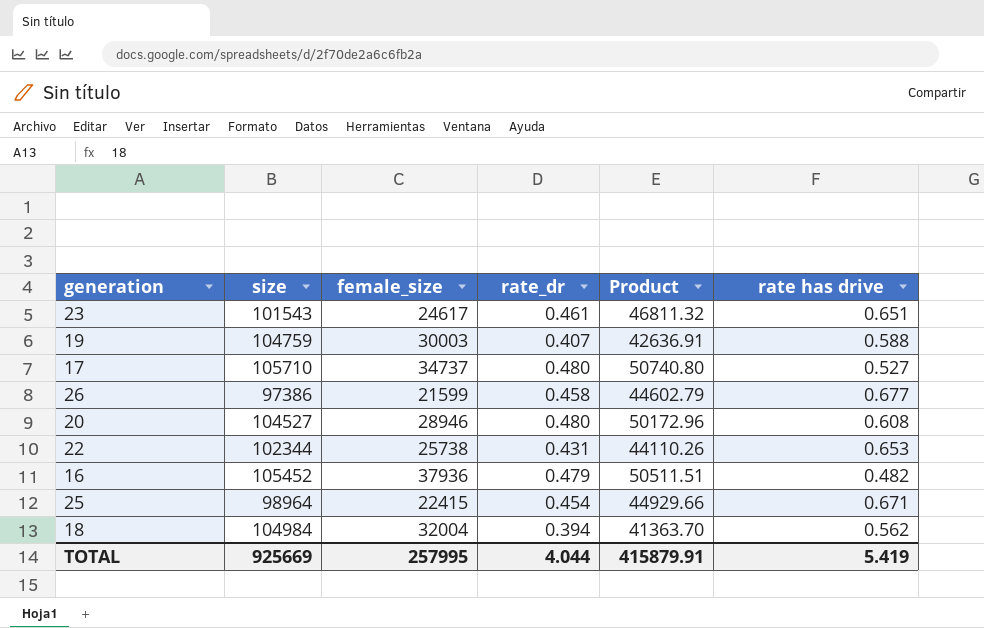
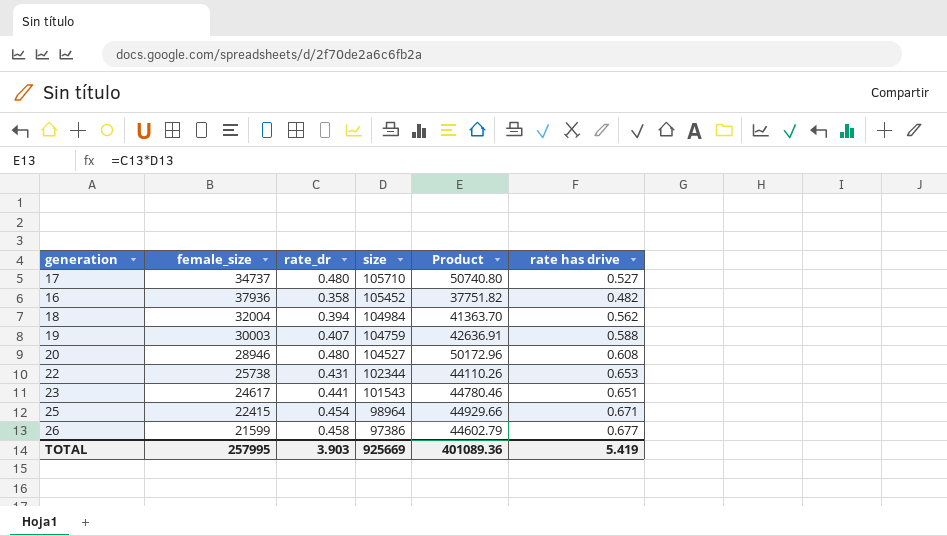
row order: none -> size descending
column size | position: 2 -> 4
16 | rate_dr: 0.479 -> 0.358
16 | Product: 50511.51 -> 37751.82
23 | rate_dr: 0.461 -> 0.441
23 | Product: 46811.32 -> 44780.46
TOTAL | rate_dr: 4.044 -> 3.903
TOTAL | Product: 415879.91 -> 401089.36

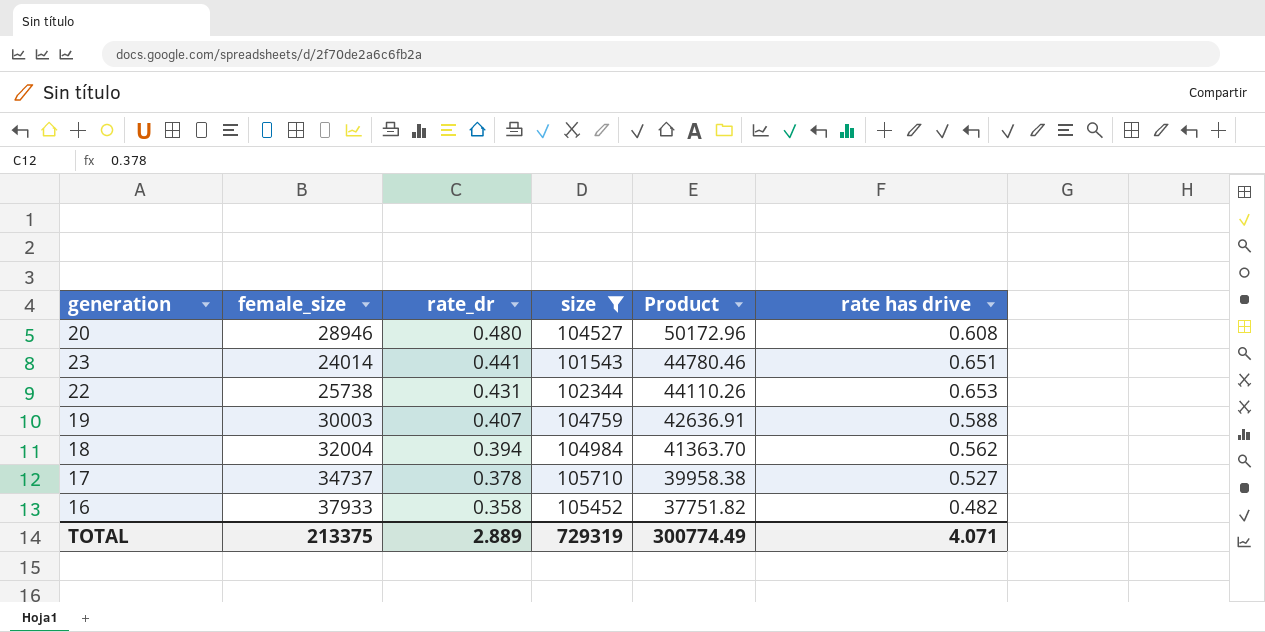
filter: none -> size >= 101543
row order: size descending -> rate_dr descending
23 | female_size: 24617 -> 24014
17 | rate_dr: 0.480 -> 0.378
17 | Product: 50740.80 -> 39958.38
16 | female_size: 37936 -> 37933
TOTAL | female_size: 257995 -> 213375
TOTAL | rate_dr: 3.903 -> 2.889
TOTAL | size: 925669 -> 729319
TOTAL | Product: 401089.36 -> 300774.49
TOTAL | rate has drive: 5.419 -> 4.071

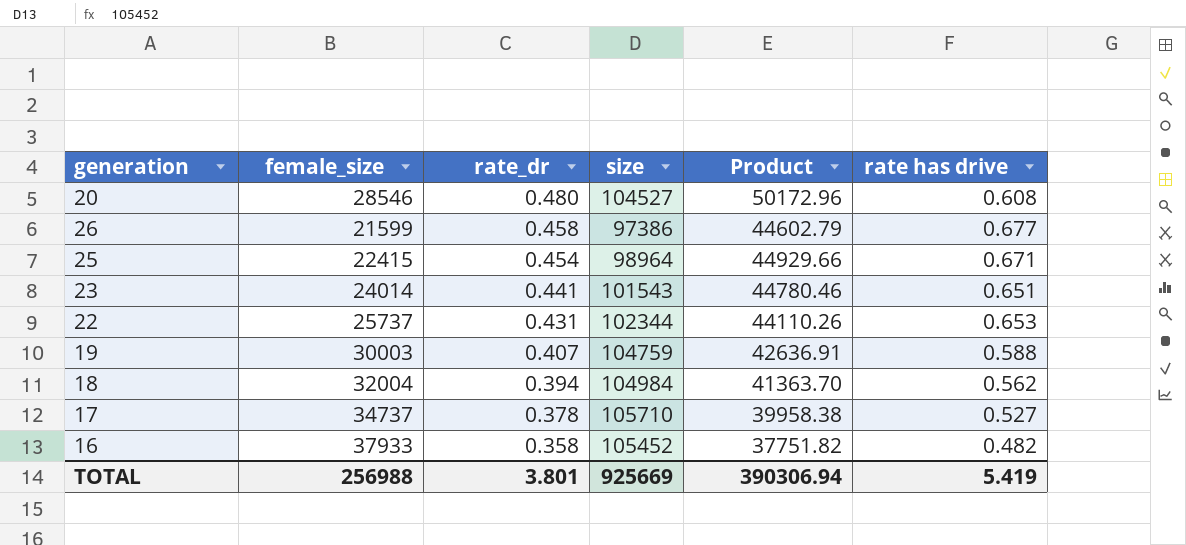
filter: size >= 101543 -> none
20 | female_size: 28946 -> 28546
22 | female_size: 25738 -> 25737
TOTAL | female_size: 213375 -> 256988
TOTAL | rate_dr: 2.889 -> 3.801
TOTAL | size: 729319 -> 925669
TOTAL | Product: 300774.49 -> 390306.94
TOTAL | rate has drive: 4.071 -> 5.419

